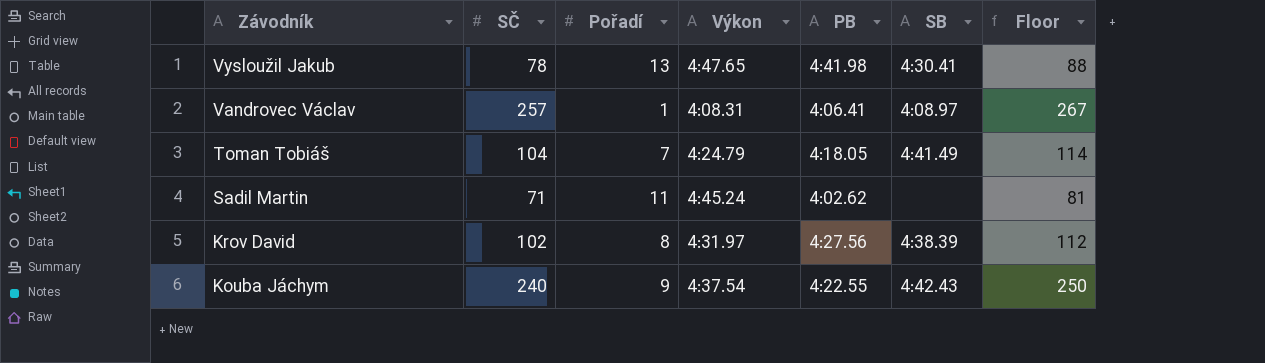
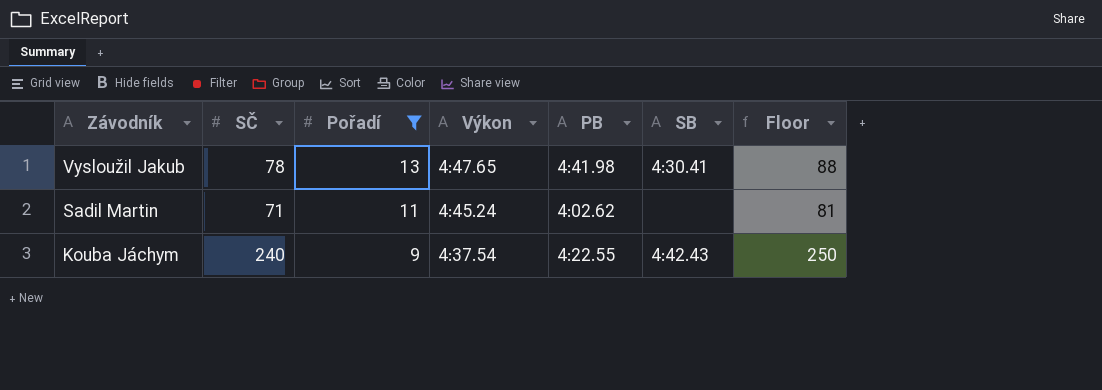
filter: none -> Pořadí >= 9

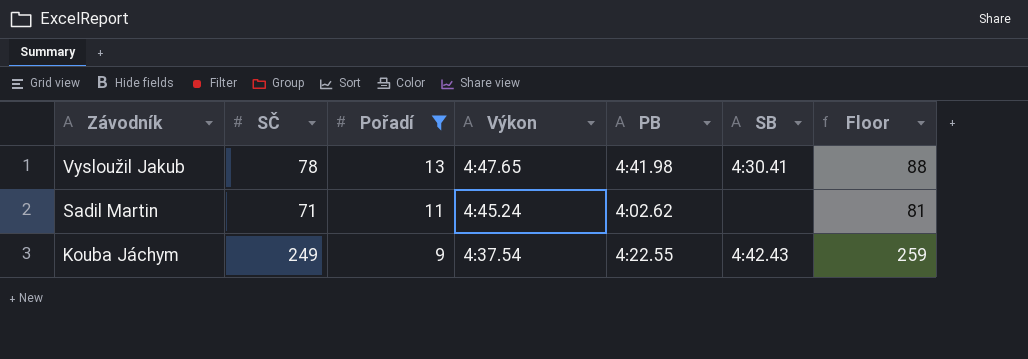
Kouba Jáchym | SČ: 240 -> 249
Kouba Jáchym | Floor: 250 -> 259

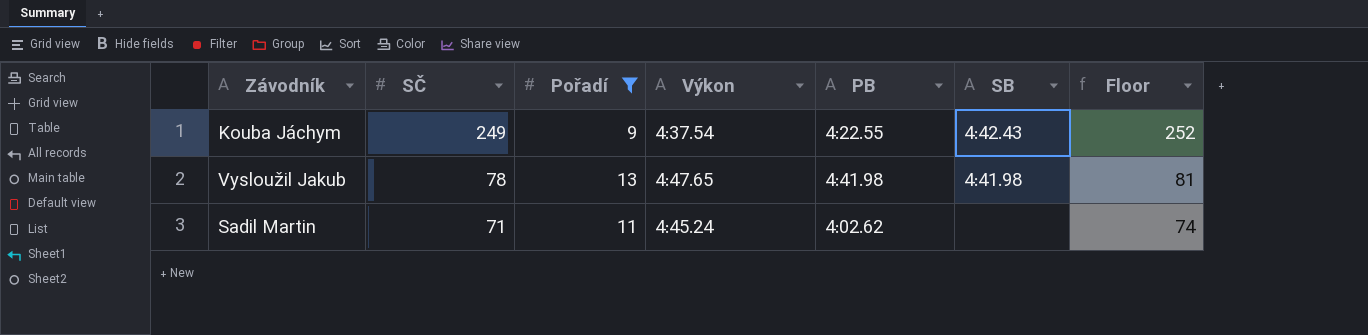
row order: Závodník descending -> SČ descending
column Floor | formula: [SČ] + 10 -> [SČ] + 3
Vysloužil Jakub | SB: 4:30.41 -> 4:41.98

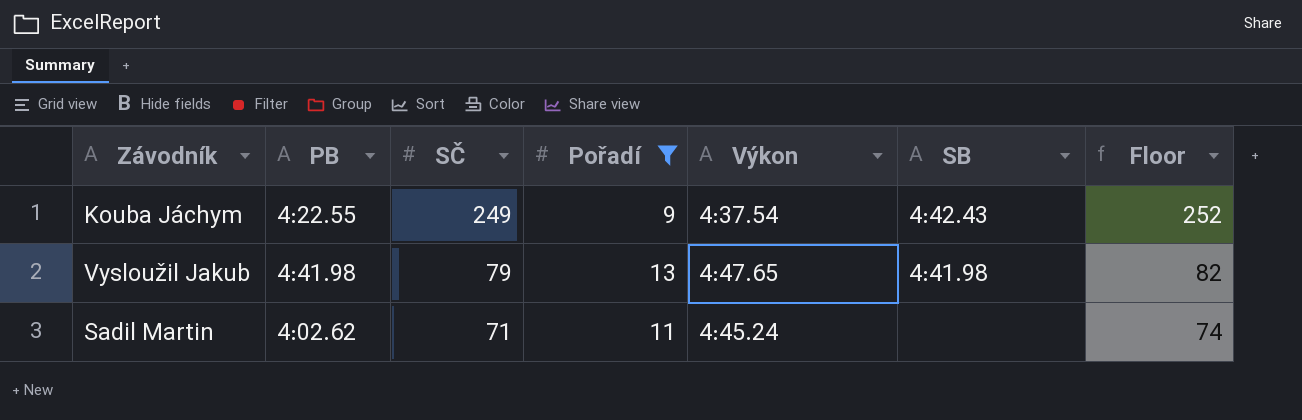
column PB | position: 5 -> 2
Vysloužil Jakub | SČ: 78 -> 79
Vysloužil Jakub | Floor: 81 -> 82

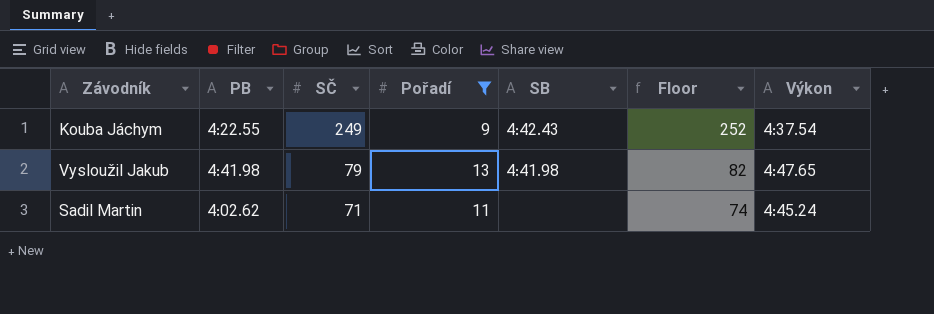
column Výkon | position: 5 -> 7

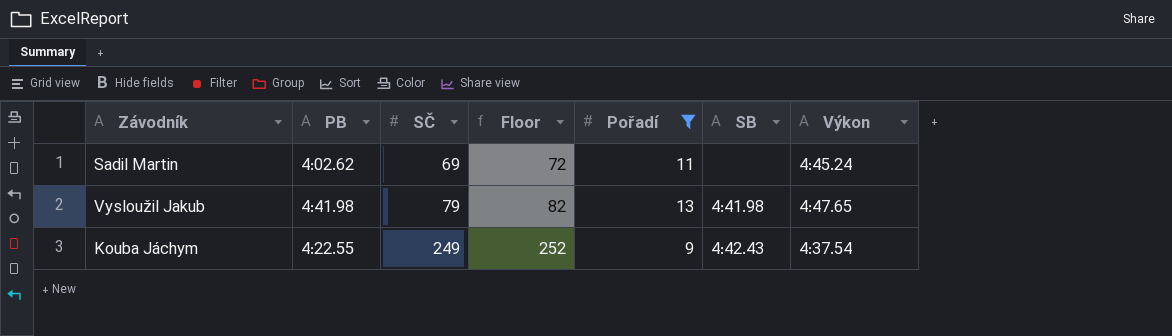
row order: SČ descending -> SČ ascending
column Floor | position: 6 -> 4
Sadil Martin | SČ: 71 -> 69
Sadil Martin | Floor: 74 -> 72

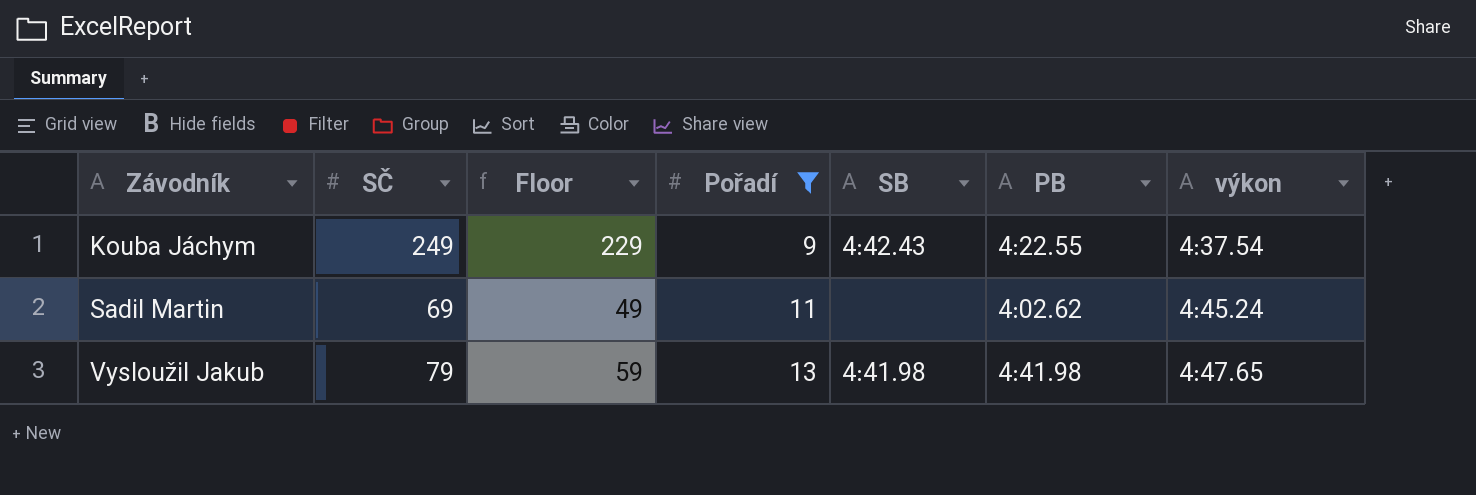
row order: SČ ascending -> Závodník ascending
column Floor | formula: [SČ] + 3 -> [SČ] - 20
column PB | position: 2 -> 6
column name: Výkon -> výkon

